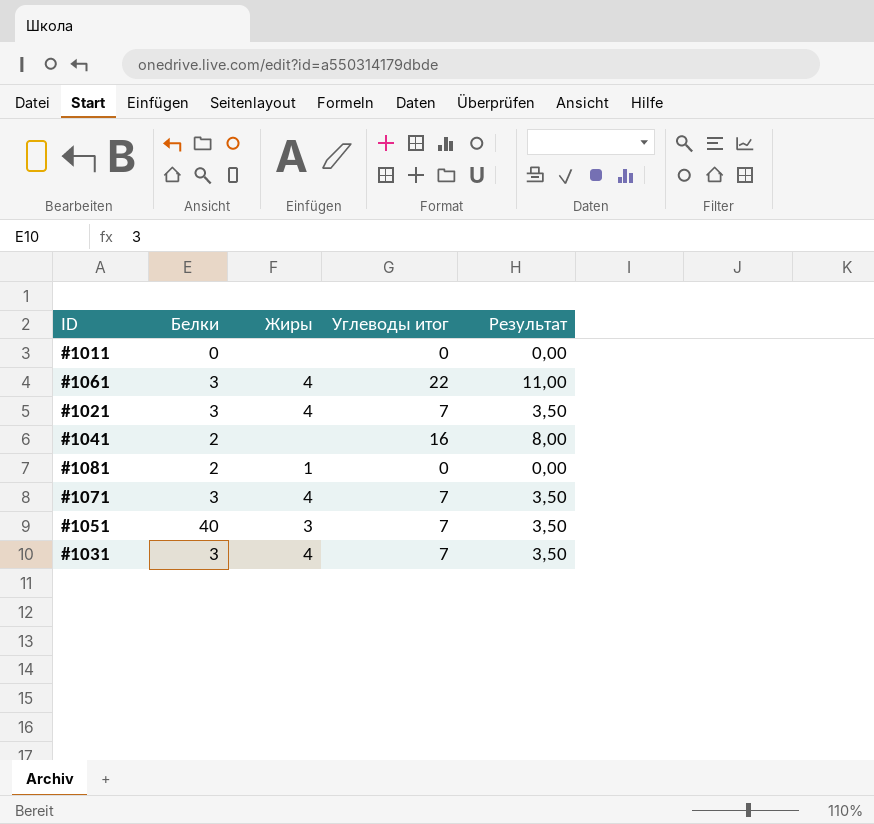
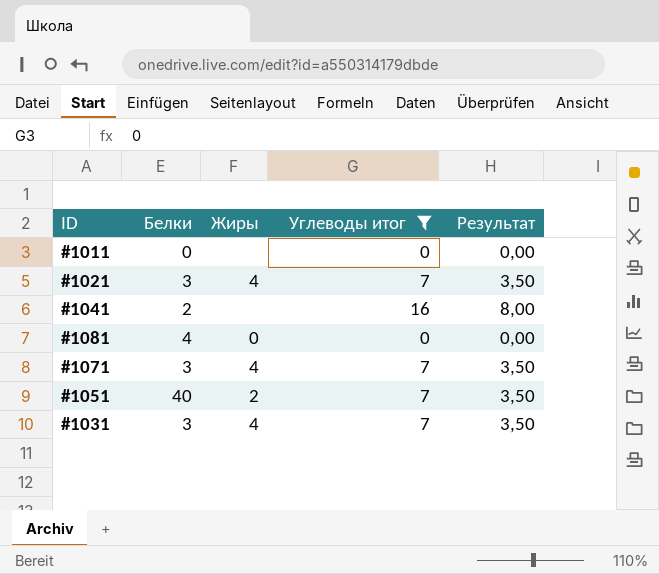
filter: none -> Углеводы итог != 22
#1081 | Белки: 2 -> 4
#1081 | Жиры: 1 -> 0
#1051 | Жиры: 3 -> 2

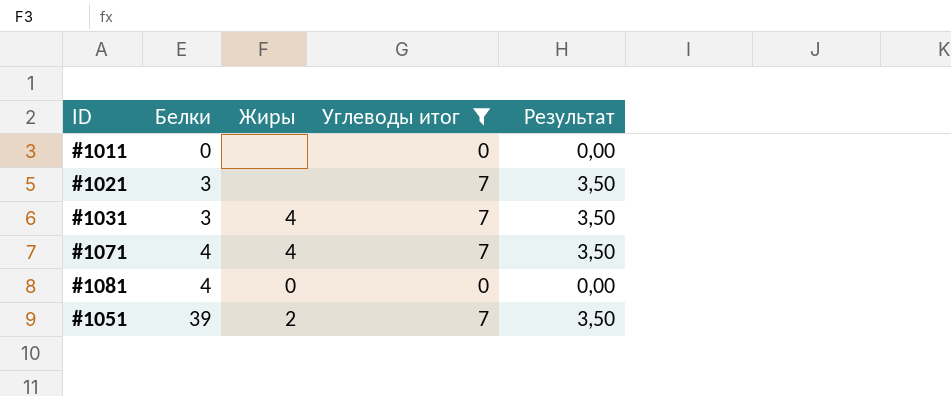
row order: none -> Белки ascending
row #1041: 2 | none | 16 | 8,00 -> none
#1021 | Жиры: 4 -> none
#1071 | Белки: 3 -> 4
#1051 | Белки: 40 -> 39

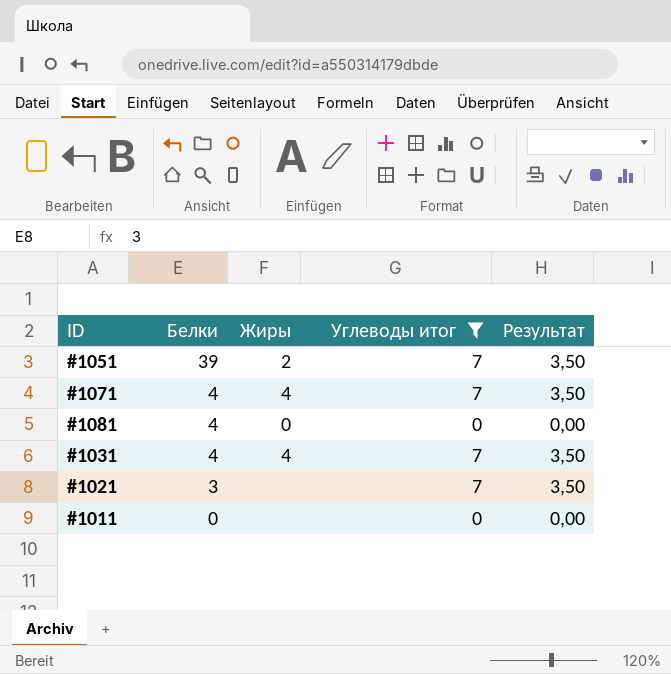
row order: Белки ascending -> Белки descending
#1031 | Белки: 3 -> 4

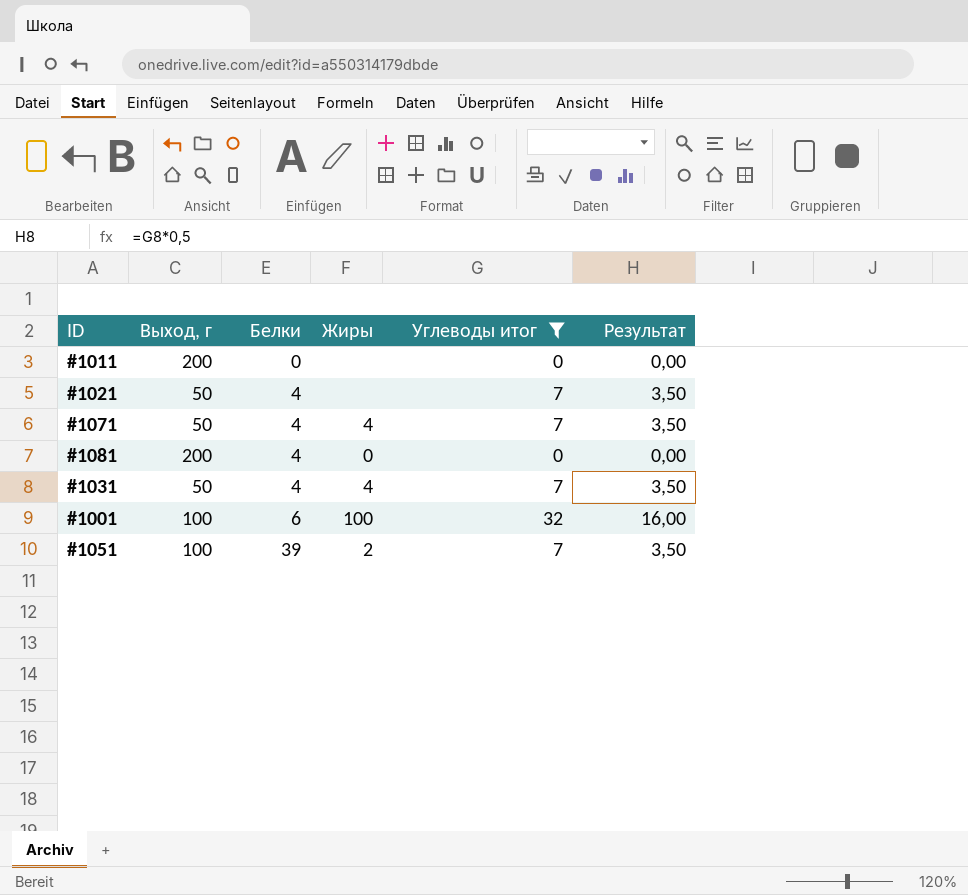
row order: Белки descending -> Белки ascending
column Выход, г | position: none -> 2
#1021 | Белки: 3 -> 4
row #1001: none -> 100 | 6 | 100 | 32 | 16,00

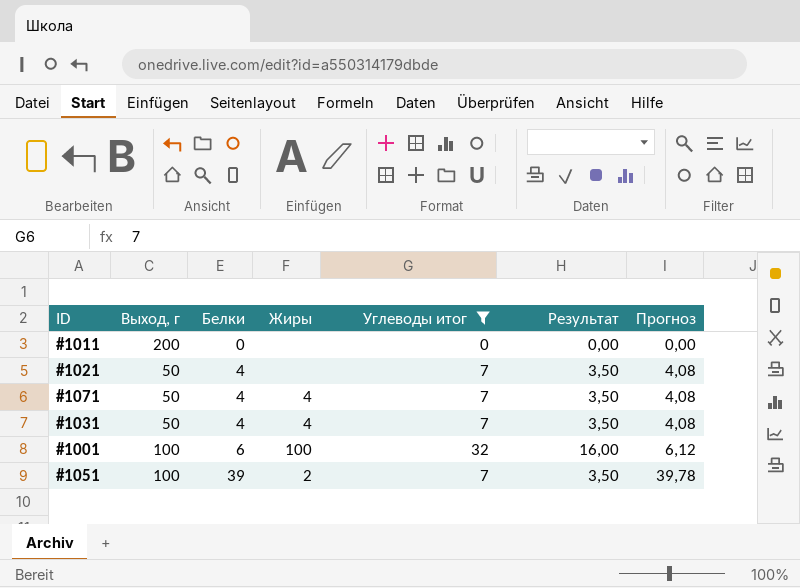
column Прогноз | formula: none -> [Белки] * 1,02
row #1081: 200 | 4 | 0 | 0 | 0,00 -> none

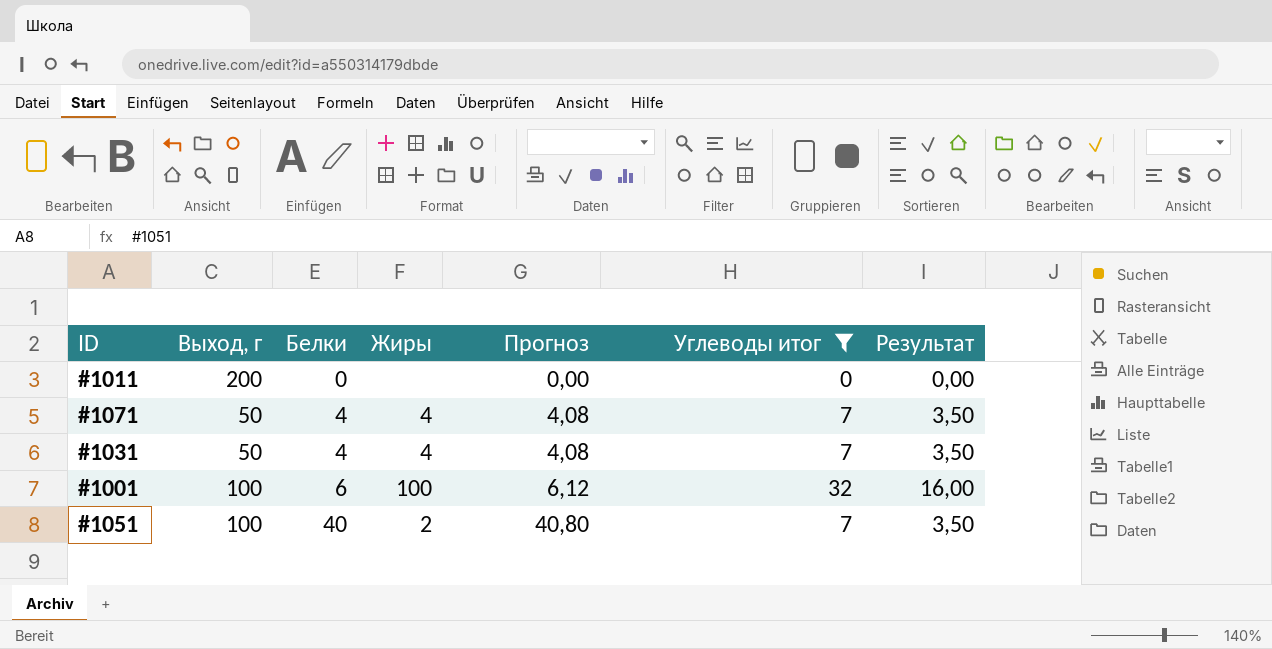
column Прогноз | position: 7 -> 5
row #1021: 50 | 4 | none | 7 | 3,50 | 4,08 -> none
#1051 | Белки: 39 -> 40
#1051 | Прогноз: 39,78 -> 40,80

